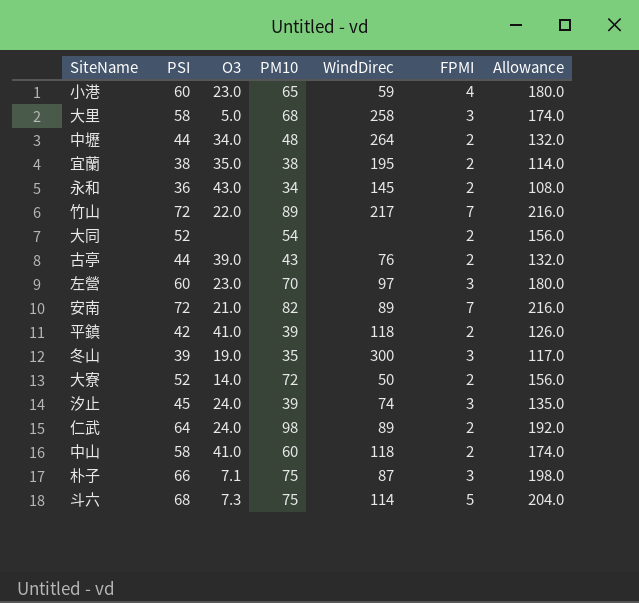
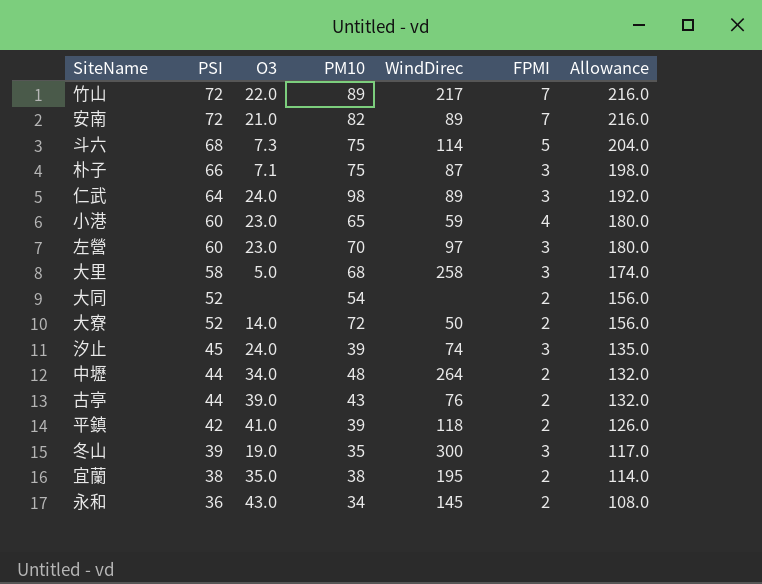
row order: none -> PSI descending
row 中山: 58 | 41.0 | 60 | 118 | 2 | 174.0 -> none
仁武 | FPMI: 2 -> 3

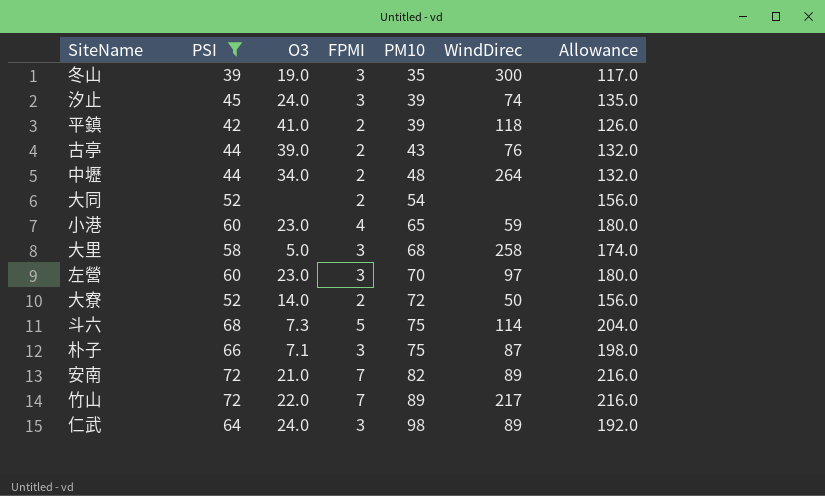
filter: none -> PSI >= 39
row order: PSI descending -> PM10 ascending
column FPMI | position: 6 -> 4

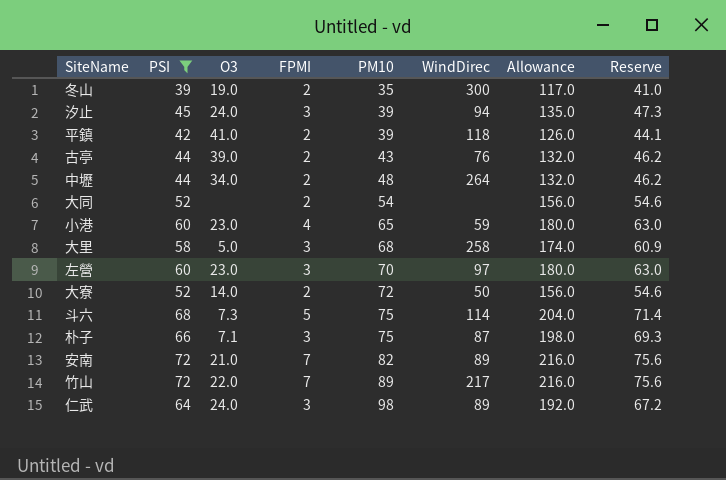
column Reserve | formula: none -> [PSI] * 1.05
冬山 | FPMI: 3 -> 2
汐止 | WindDirec: 74 -> 94

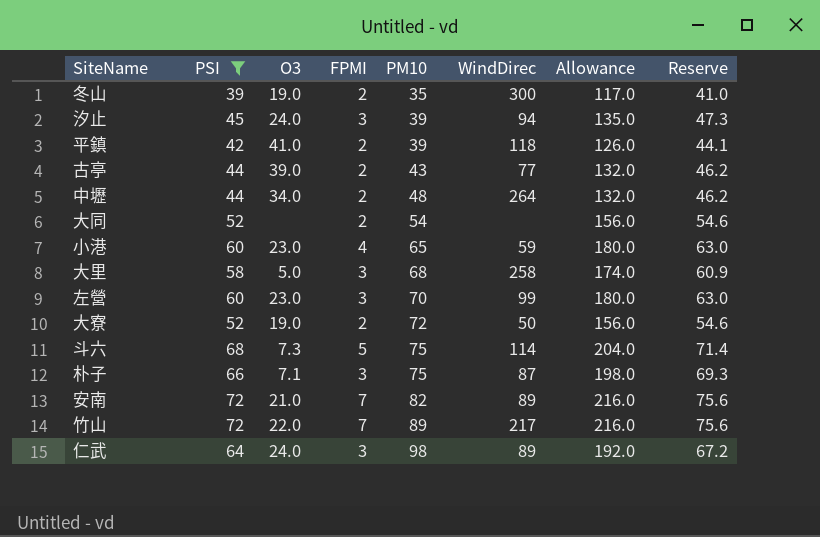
古亭 | WindDirec: 76 -> 77
左營 | WindDirec: 97 -> 99
大寮 | O3: 14.0 -> 19.0

